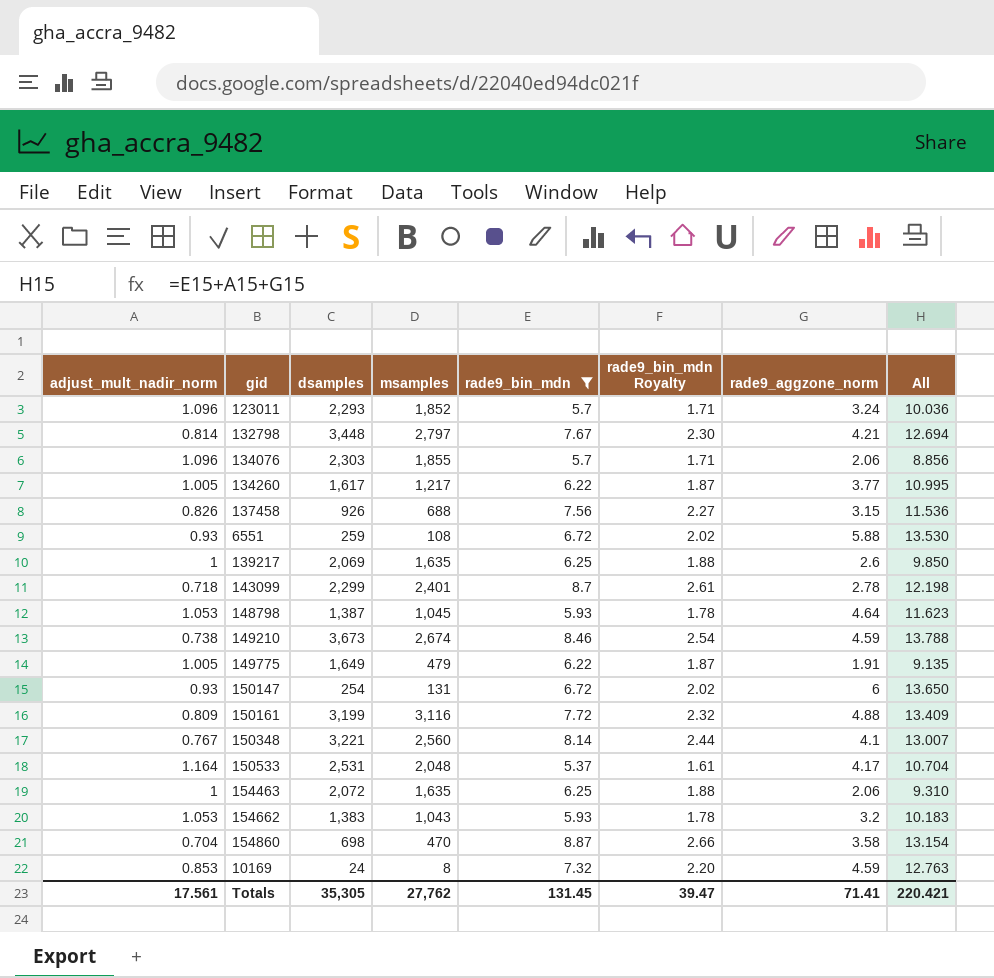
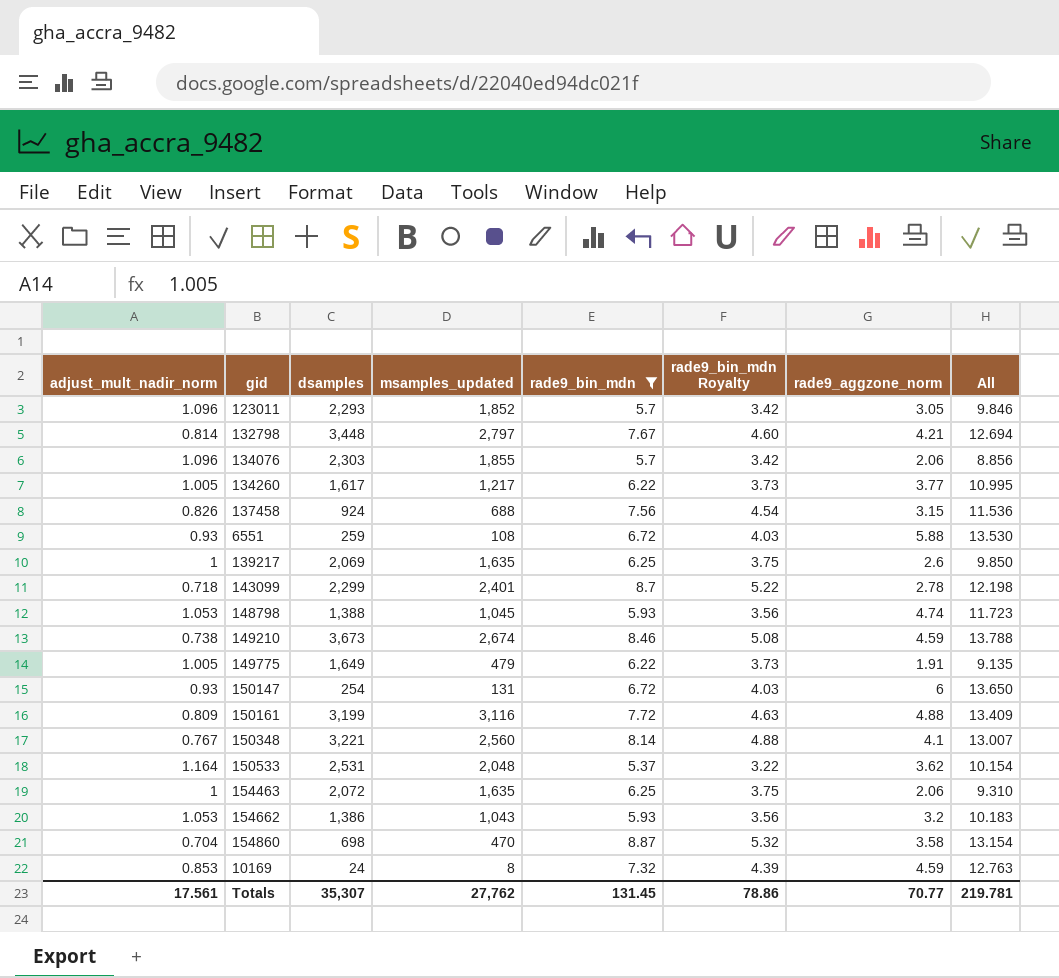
column name: msamples -> msamples_updated
column rade9_bin_mdn Royalty | formula: [rade9_bin_mdn] * 0.3 -> [rade9_bin_mdn] * 0.6
123011 | rade9_aggzone_norm: 3.24 -> 3.05
123011 | All: 10.036 -> 9.846
137458 | dsamples: 926 -> 924
148798 | dsamples: 1,387 -> 1,388
148798 | rade9_aggzone_norm: 4.64 -> 4.74
148798 | All: 11.623 -> 11.723
150533 | rade9_aggzone_norm: 4.17 -> 3.62
150533 | All: 10.704 -> 10.154
154662 | dsamples: 1,383 -> 1,386
Totals | dsamples: 35,305 -> 35,307
Totals | rade9_bin_mdn Royalty: 39.47 -> 78.86
Totals | rade9_aggzone_norm: 71.41 -> 70.77
Totals | All: 220.421 -> 219.781

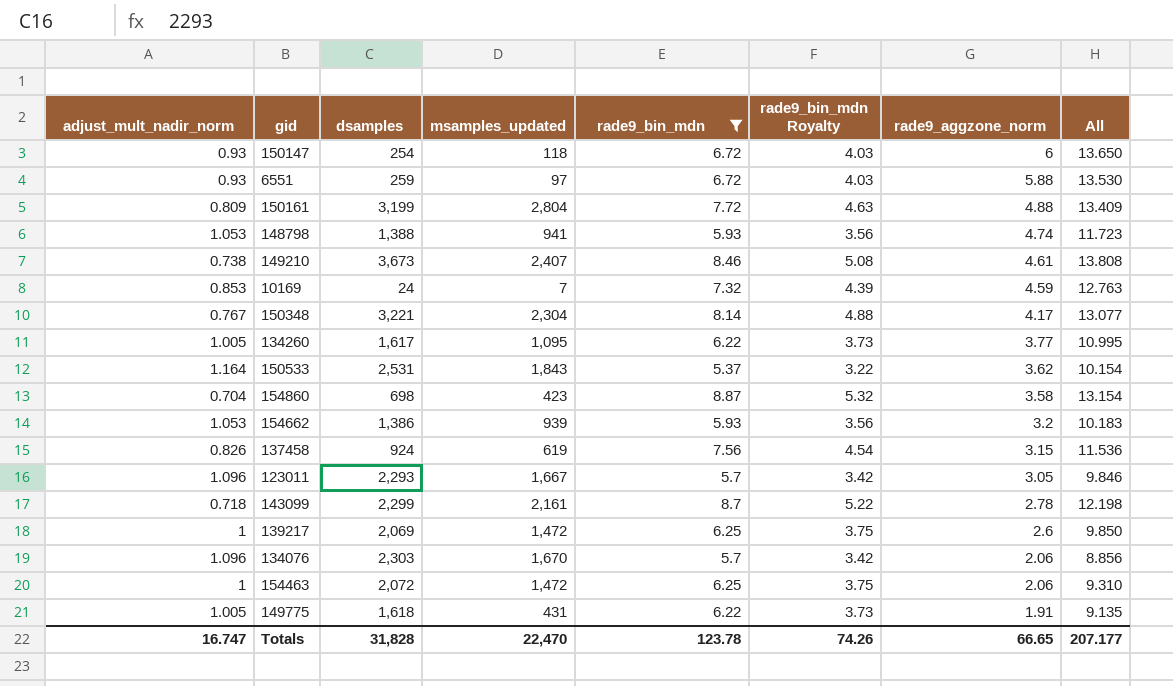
row order: none -> rade9_aggzone_norm descending
row 132798: 0.814 | 3,448 | 2,797 | 7.67 | 4.60 | 4.21 | 12.694 -> none
150147 | msamples_updated: 131 -> 118
6551 | msamples_updated: 108 -> 97
150161 | msamples_updated: 3,116 -> 2,804
148798 | msamples_updated: 1,045 -> 941
149210 | msamples_updated: 2,674 -> 2,407
149210 | rade9_aggzone_norm: 4.59 -> 4.61
149210 | All: 13.788 -> 13.808
10169 | msamples_updated: 8 -> 7
150348 | msamples_updated: 2,560 -> 2,304
150348 | rade9_aggzone_norm: 4.1 -> 4.17
150348 | All: 13.007 -> 13.077
134260 | msamples_updated: 1,217 -> 1,095
150533 | msamples_updated: 2,048 -> 1,843
154860 | msamples_updated: 470 -> 423
154662 | msamples_updated: 1,043 -> 939
137458 | msamples_updated: 688 -> 619
123011 | msamples_updated: 1,852 -> 1,667
143099 | msamples_updated: 2,401 -> 2,161
139217 | msamples_updated: 1,635 -> 1,472
134076 | msamples_updated: 1,855 -> 1,670
154463 | msamples_updated: 1,635 -> 1,472
149775 | dsamples: 1,649 -> 1,618
149775 | msamples_updated: 479 -> 431
Totals | adjust_mult_nadir_norm: 17.561 -> 16.747
Totals | dsamples: 35,307 -> 31,828
Totals | msamples_updated: 27,762 -> 22,470
Totals | rade9_bin_mdn: 131.45 -> 123.78
Totals | rade9_bin_mdn Royalty: 78.86 -> 74.26
Totals | rade9_aggzone_norm: 70.77 -> 66.65
Totals | All: 219.781 -> 207.177

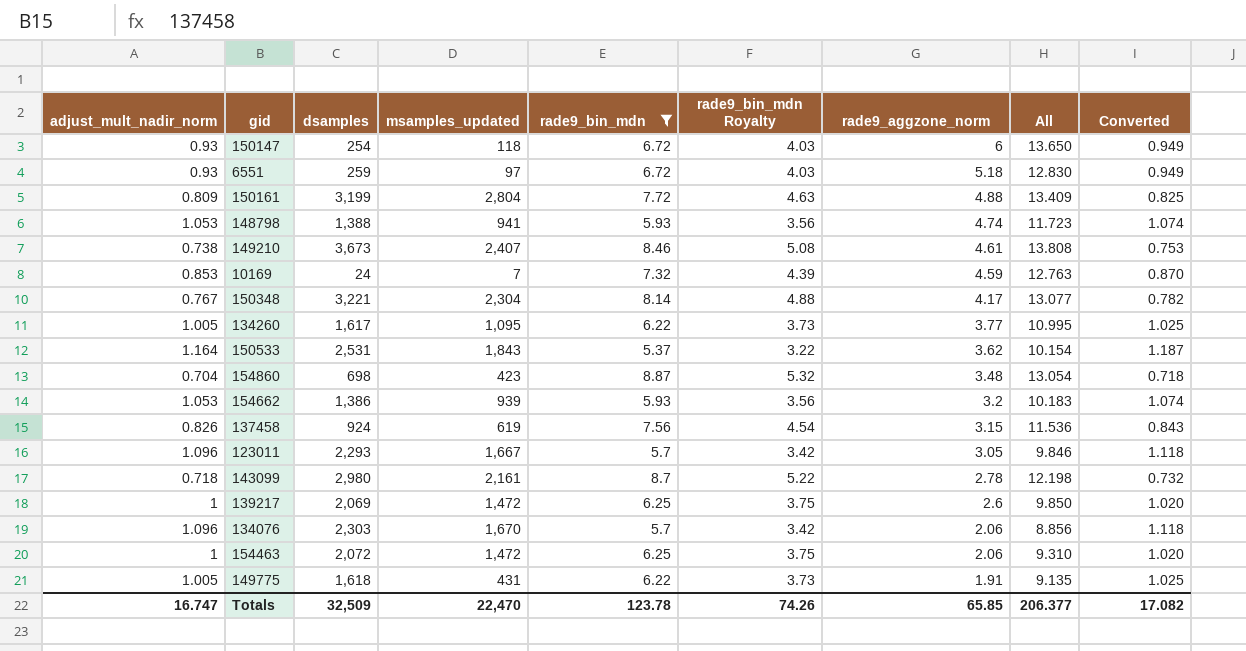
column Converted | formula: none -> [adjust_mult_nadir_norm] * 1.02
6551 | rade9_aggzone_norm: 5.88 -> 5.18
6551 | All: 13.530 -> 12.830
154860 | rade9_aggzone_norm: 3.58 -> 3.48
154860 | All: 13.154 -> 13.054
143099 | dsamples: 2,299 -> 2,980
Totals | dsamples: 31,828 -> 32,509
Totals | rade9_aggzone_norm: 66.65 -> 65.85
Totals | All: 207.177 -> 206.377

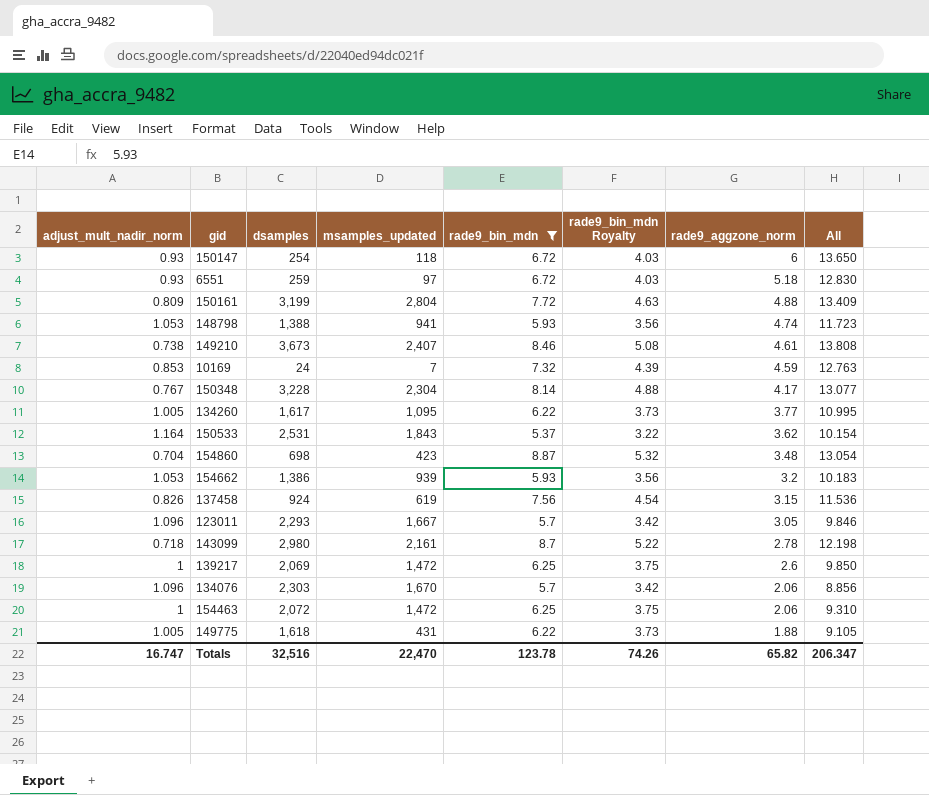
column Converted | formula: [adjust_mult_nadir_norm] * 1.02 -> none
150348 | dsamples: 3,221 -> 3,228
149775 | rade9_aggzone_norm: 1.91 -> 1.88
149775 | All: 9.135 -> 9.105
Totals | dsamples: 32,509 -> 32,516
Totals | rade9_aggzone_norm: 65.85 -> 65.82
Totals | All: 206.377 -> 206.347

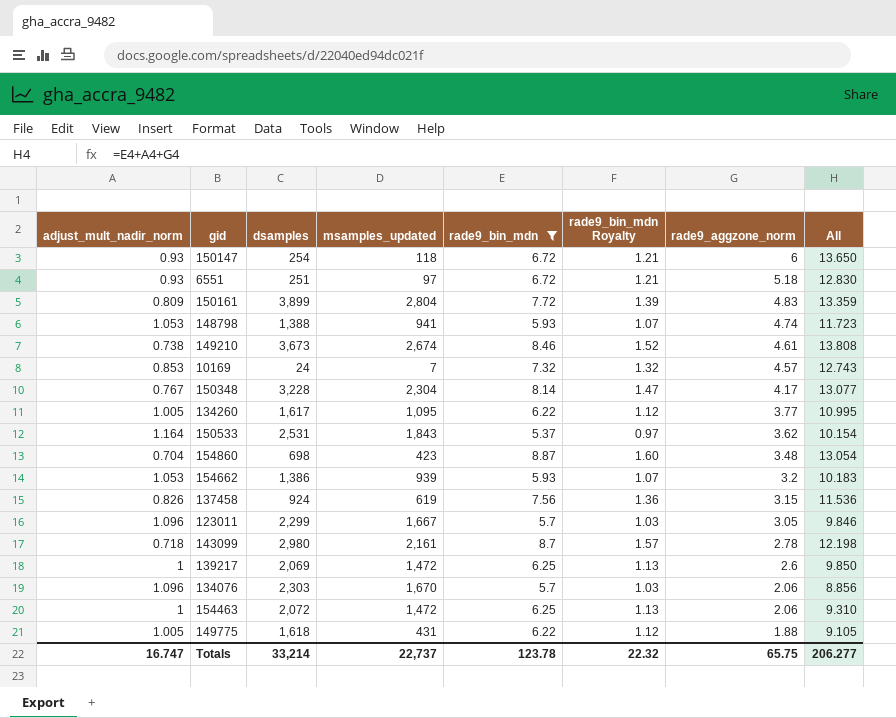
column rade9_bin_mdn Royalty | formula: [rade9_bin_mdn] * 0.6 -> [rade9_bin_mdn] * 0.18
6551 | dsamples: 259 -> 251
150161 | dsamples: 3,199 -> 3,899
150161 | rade9_aggzone_norm: 4.88 -> 4.83
150161 | All: 13.409 -> 13.359
149210 | msamples_updated: 2,407 -> 2,674
10169 | rade9_aggzone_norm: 4.59 -> 4.57
10169 | All: 12.763 -> 12.743
123011 | dsamples: 2,293 -> 2,299
Totals | dsamples: 32,516 -> 33,214
Totals | msamples_updated: 22,470 -> 22,737
Totals | rade9_bin_mdn Royalty: 74.26 -> 22.32
Totals | rade9_aggzone_norm: 65.82 -> 65.75
Totals | All: 206.347 -> 206.277

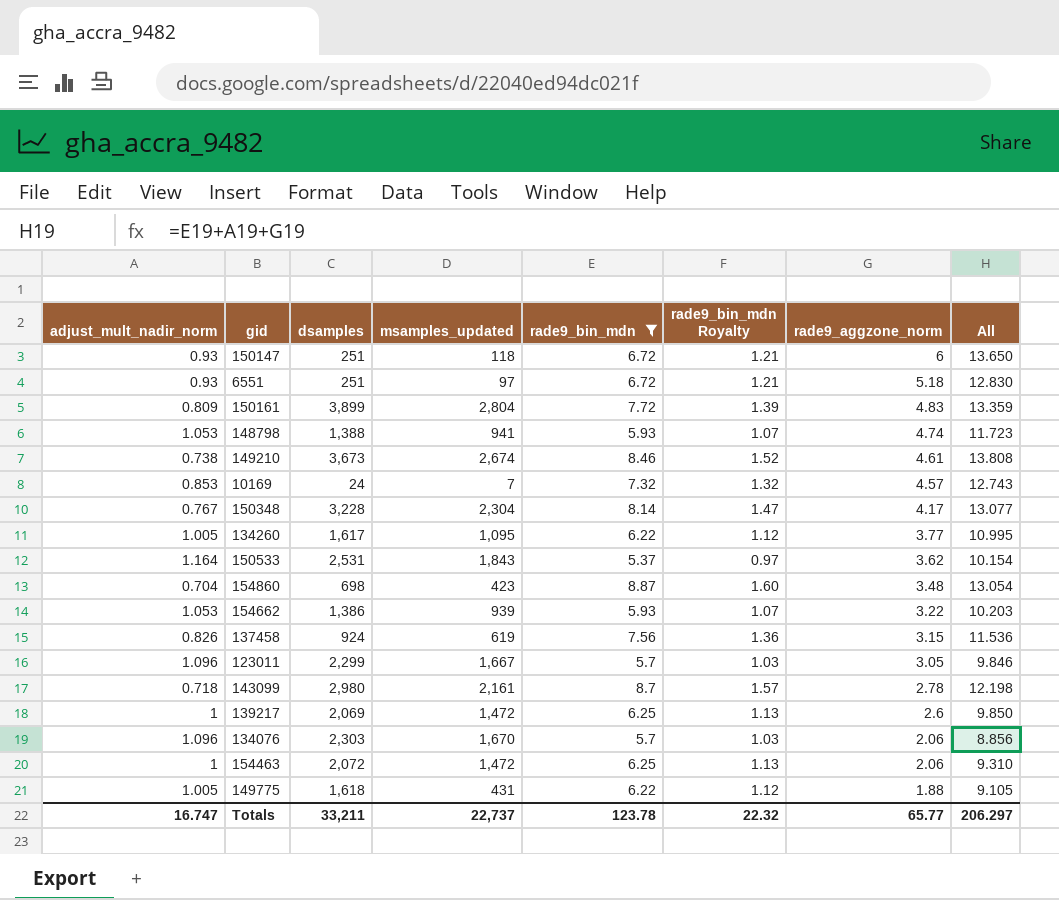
150147 | dsamples: 254 -> 251
154662 | rade9_aggzone_norm: 3.2 -> 3.22
154662 | All: 10.183 -> 10.203
Totals | dsamples: 33,214 -> 33,211
Totals | rade9_aggzone_norm: 65.75 -> 65.77
Totals | All: 206.277 -> 206.297

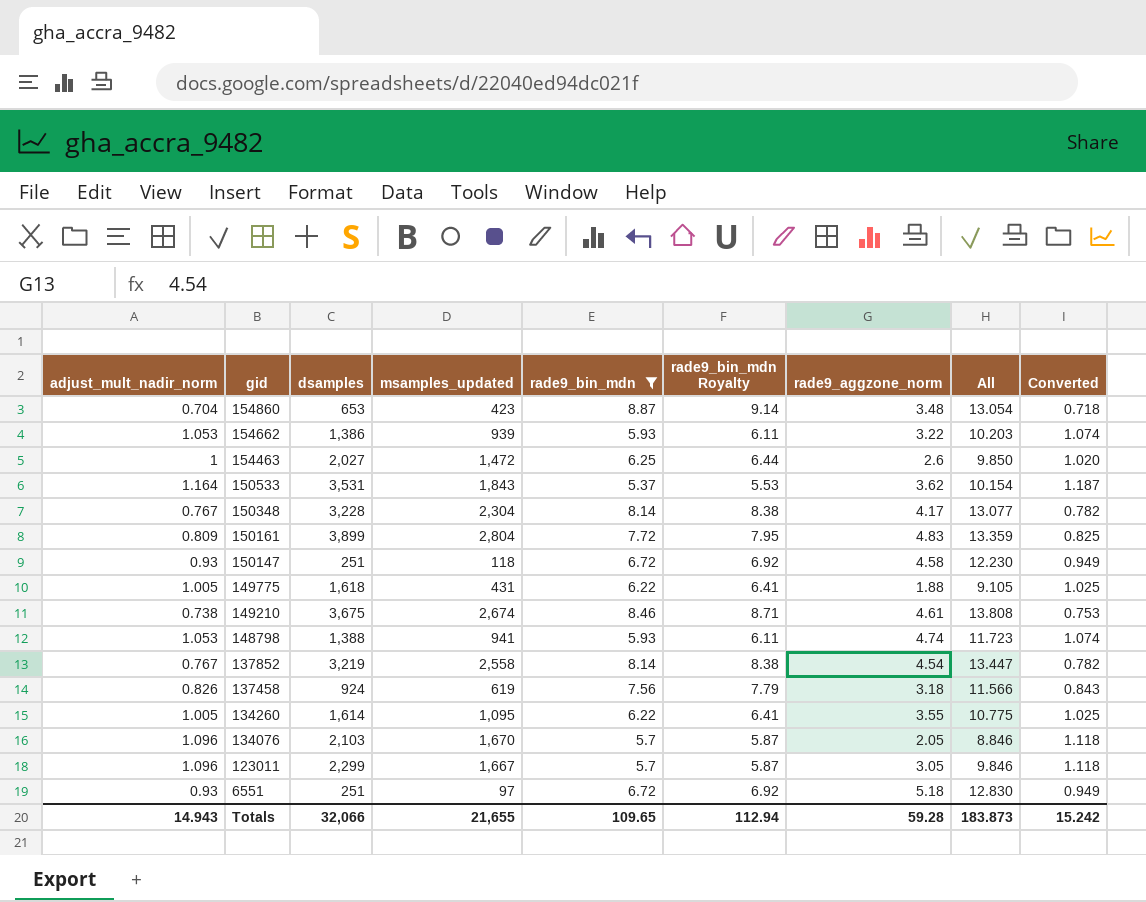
row order: rade9_aggzone_norm descending -> gid descending
column rade9_bin_mdn Royalty | formula: [rade9_bin_mdn] * 0.18 -> [rade9_bin_mdn] * 1.03
column Converted | formula: none -> [adjust_mult_nadir_norm] * 1.02
row 10169: 0.853 | 24 | 7 | 7.32 | 1.32 | 4.57 | 12.743 -> none
row 143099: 0.718 | 2,980 | 2,161 | 8.7 | 1.57 | 2.78 | 12.198 -> none
row 139217: 1 | 2,069 | 1,472 | 6.25 | 1.13 | 2.6 | 9.850 -> none
154860 | dsamples: 698 -> 653
154463 | dsamples: 2,072 -> 2,027
154463 | rade9_aggzone_norm: 2.06 -> 2.6
154463 | All: 9.310 -> 9.850
150533 | dsamples: 2,531 -> 3,531
150147 | rade9_aggzone_norm: 6 -> 4.58
150147 | All: 13.650 -> 12.230
149210 | dsamples: 3,673 -> 3,675
row 137852: none -> 0.767 | 3,219 | 2,558 | 8.14 | 8.38 | 4.54 | 13.447 | 0.782
137458 | rade9_aggzone_norm: 3.15 -> 3.18
137458 | All: 11.536 -> 11.566
134260 | dsamples: 1,617 -> 1,614
134260 | rade9_aggzone_norm: 3.77 -> 3.55
134260 | All: 10.995 -> 10.775
134076 | dsamples: 2,303 -> 2,103
134076 | rade9_aggzone_norm: 2.06 -> 2.05
134076 | All: 8.856 -> 8.846
Totals | adjust_mult_nadir_norm: 16.747 -> 14.943
Totals | dsamples: 33,211 -> 32,066
Totals | msamples_updated: 22,737 -> 21,655
Totals | rade9_bin_mdn: 123.78 -> 109.65
Totals | rade9_bin_mdn Royalty: 22.32 -> 112.94
Totals | rade9_aggzone_norm: 65.77 -> 59.28
Totals | All: 206.297 -> 183.873

